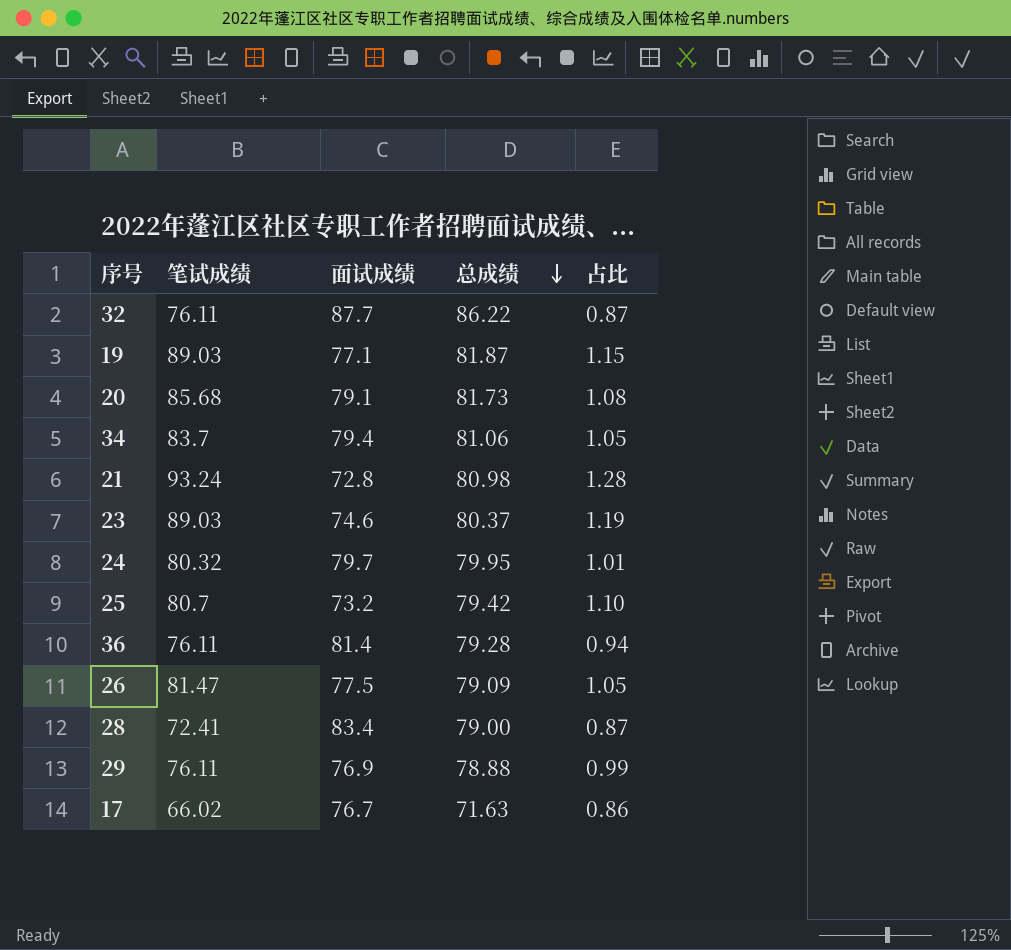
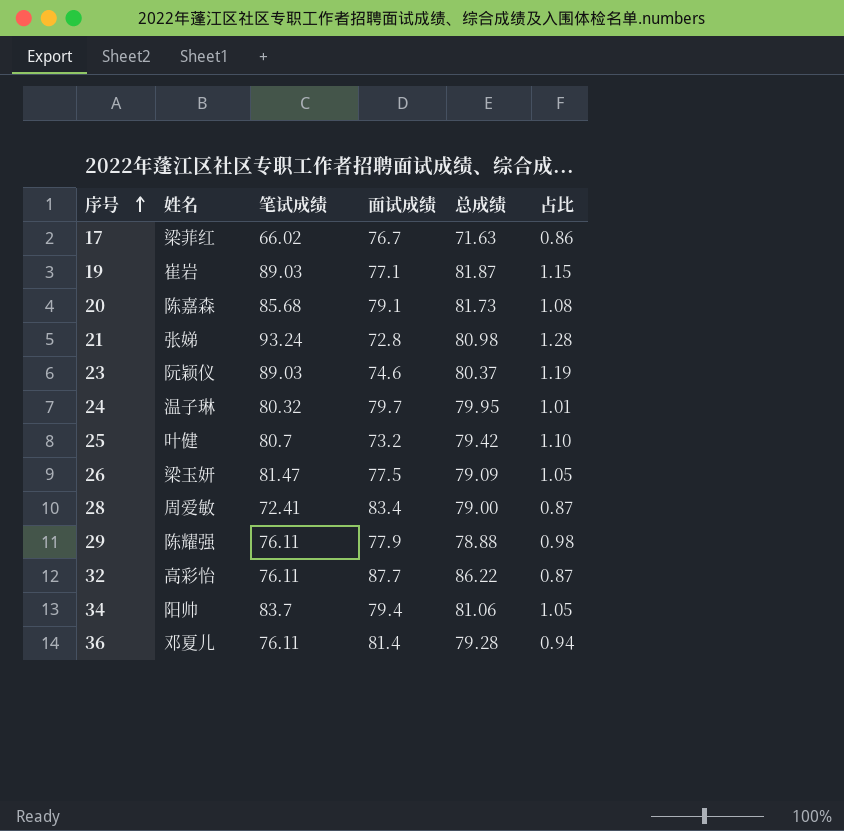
row order: 总成绩 descending -> 序号 ascending
column 姓名 | position: none -> 2
29 | 面试成绩: 76.9 -> 77.9
29 | 占比: 0.99 -> 0.98

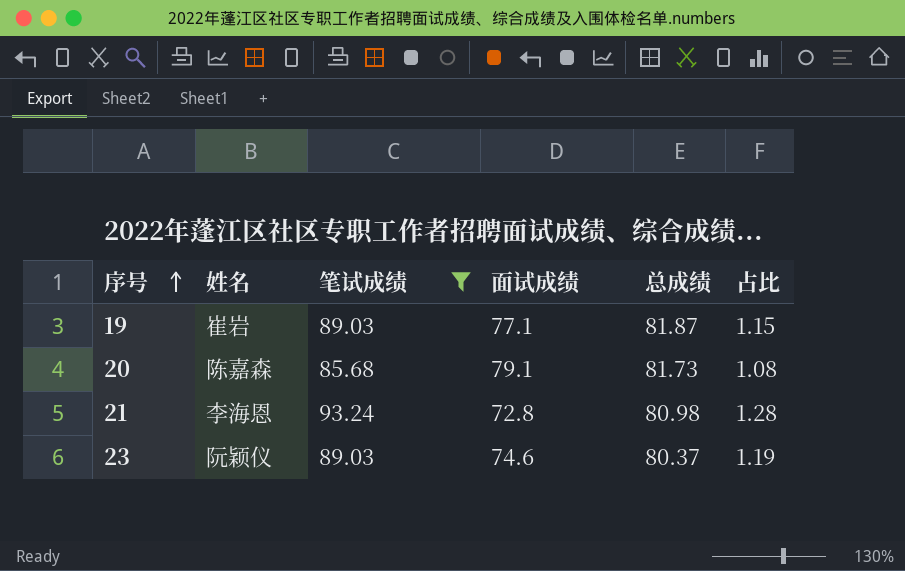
filter: none -> 笔试成绩 >= 85.68
21 | 姓名: 张娣 -> 李海恩

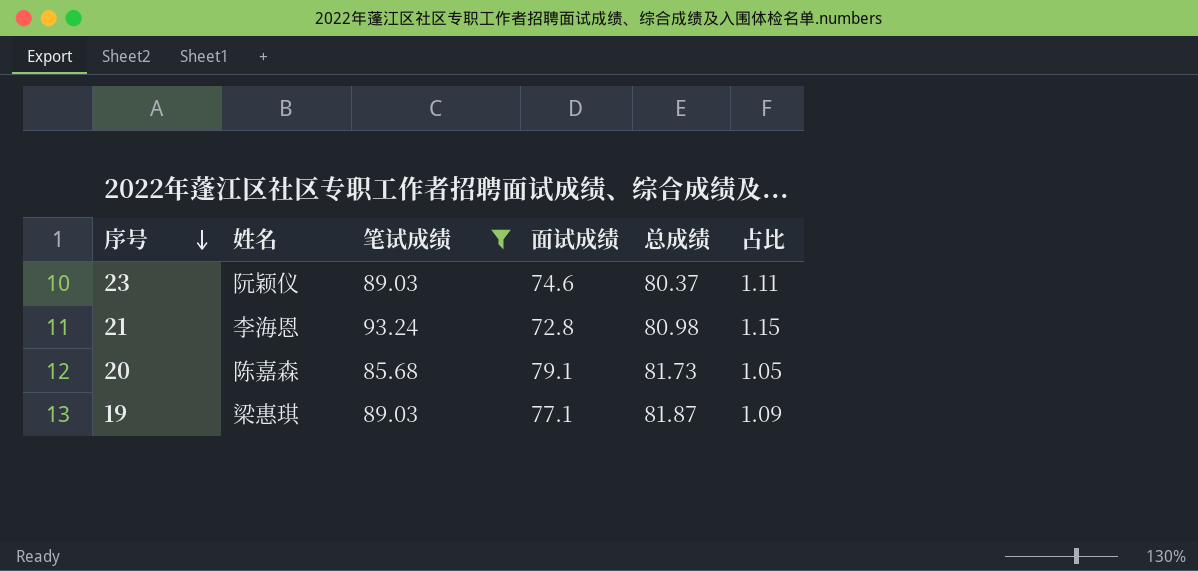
row order: 序号 ascending -> 序号 descending
column 占比 | formula: [笔试成绩] / [面试成绩] -> [笔试成绩] / [总成绩]
19 | 姓名: 崔岩 -> 梁惠琪

